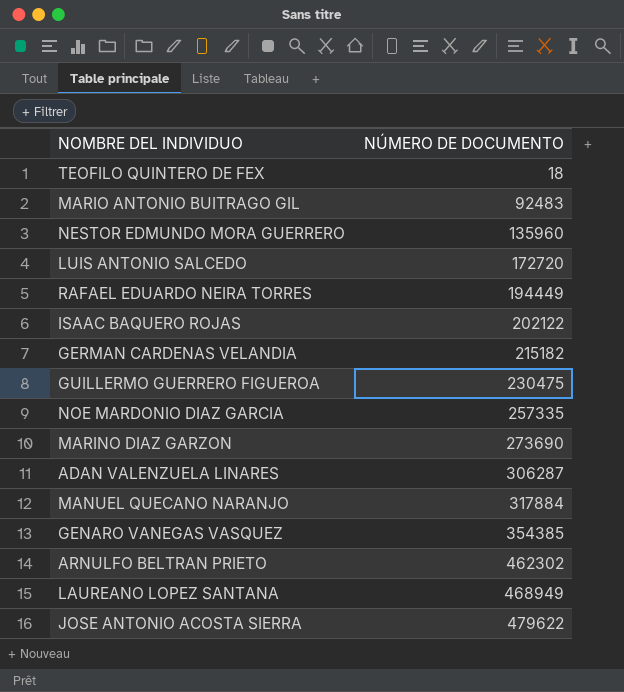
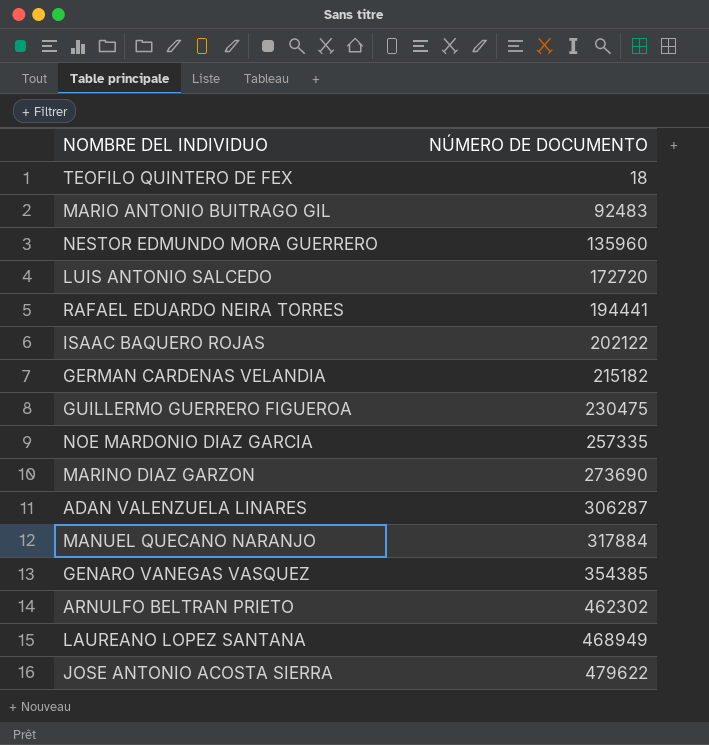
RAFAEL EDUARDO NEIRA TORRES | NÚMERO DE DOCUMENTO: 194449 -> 194441

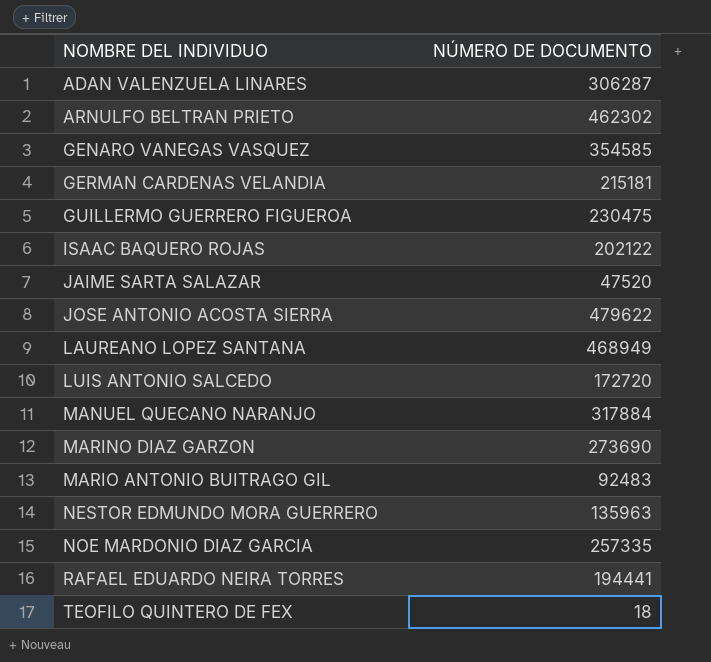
row order: NÚMERO DE DOCUMENTO ascending -> NOMBRE DEL INDIVIDUO ascending
GENARO VANEGAS VASQUEZ | NÚMERO DE DOCUMENTO: 354385 -> 354585
GERMAN CARDENAS VELANDIA | NÚMERO DE DOCUMENTO: 215182 -> 215181
row JAIME SARTA SALAZAR: none -> 47520
NESTOR EDMUNDO MORA GUERRERO | NÚMERO DE DOCUMENTO: 135960 -> 135963

